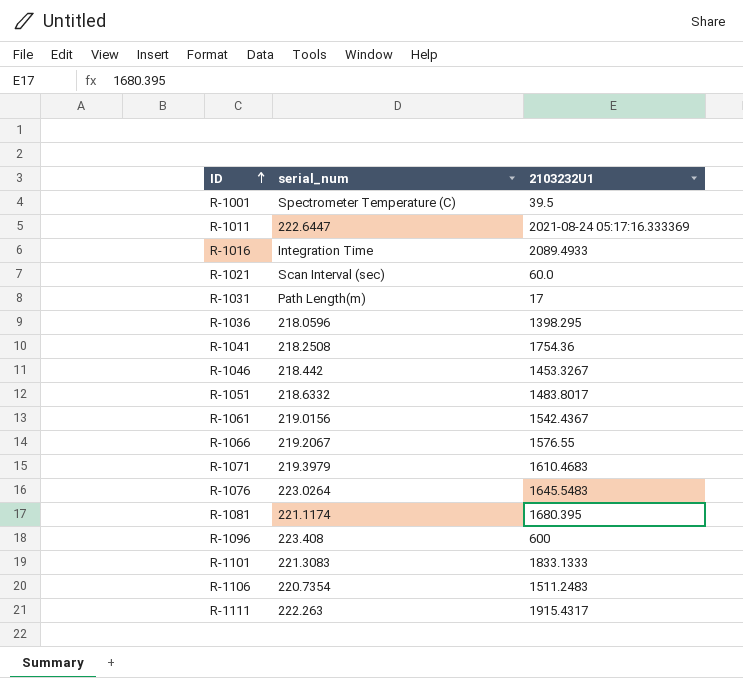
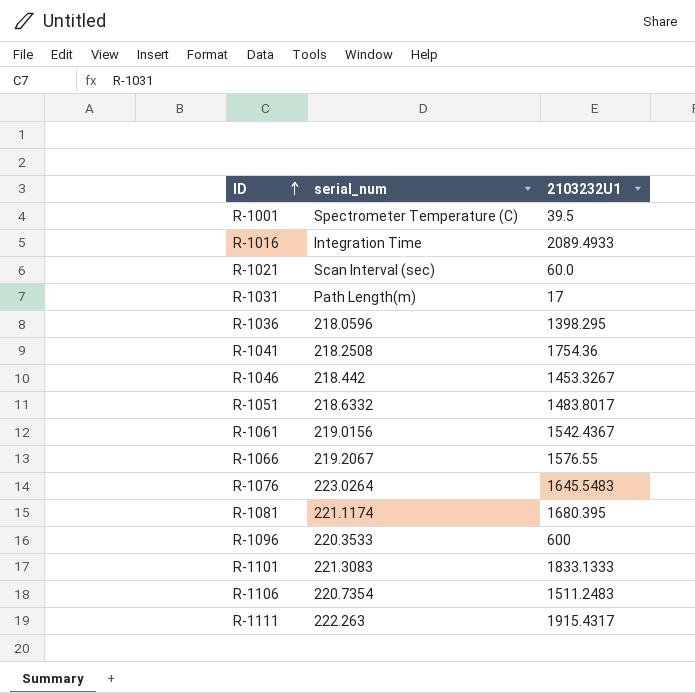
row R-1011: 222.6447 | 2021-08-24 05:17:16.333369 -> none
row R-1071: 219.3979 | 1610.4683 -> none
R-1096 | serial_num: 223.408 -> 220.3533

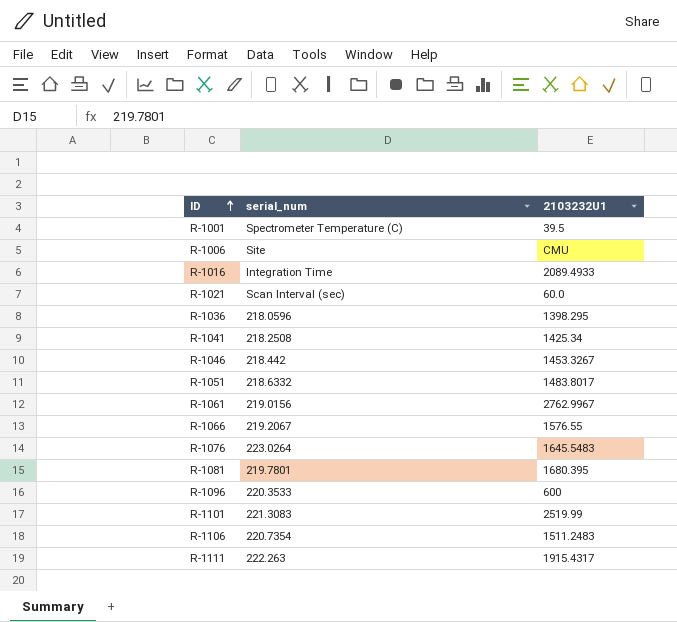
row R-1031: Path Length(m) | 17 -> none
row R-1006: none -> Site | CMU
R-1041 | 2103232U1: 1754.36 -> 1425.34
R-1061 | 2103232U1: 1542.4367 -> 2762.9967
R-1081 | serial_num: 221.1174 -> 219.7801
R-1101 | 2103232U1: 1833.1333 -> 2519.99

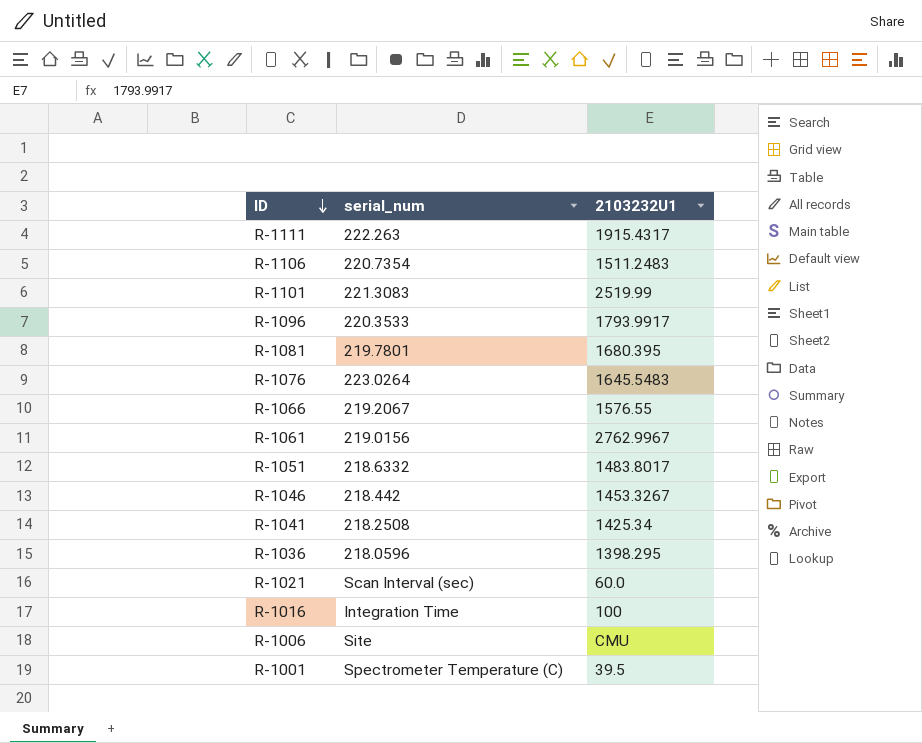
row order: ID ascending -> ID descending
R-1096 | 2103232U1: 600 -> 1793.9917
R-1016 | 2103232U1: 2089.4933 -> 100

